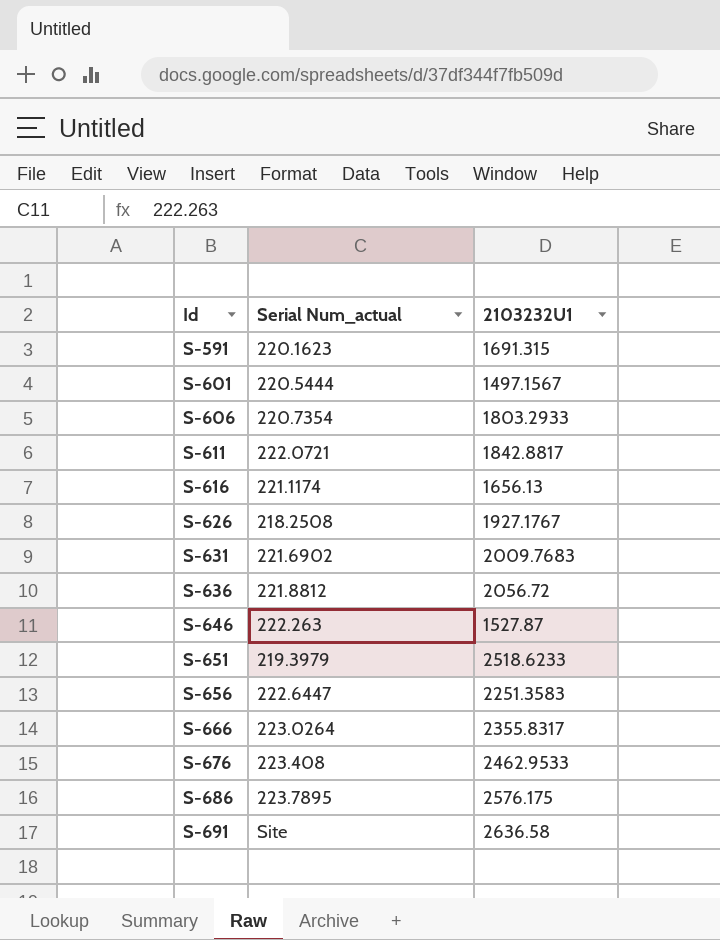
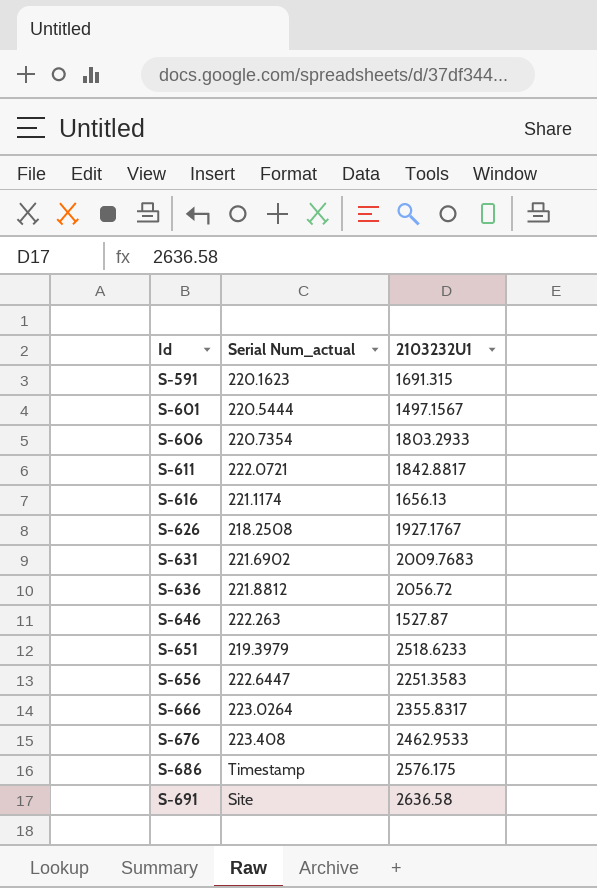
S-686 | Serial Num_actual: 223.7895 -> Timestamp

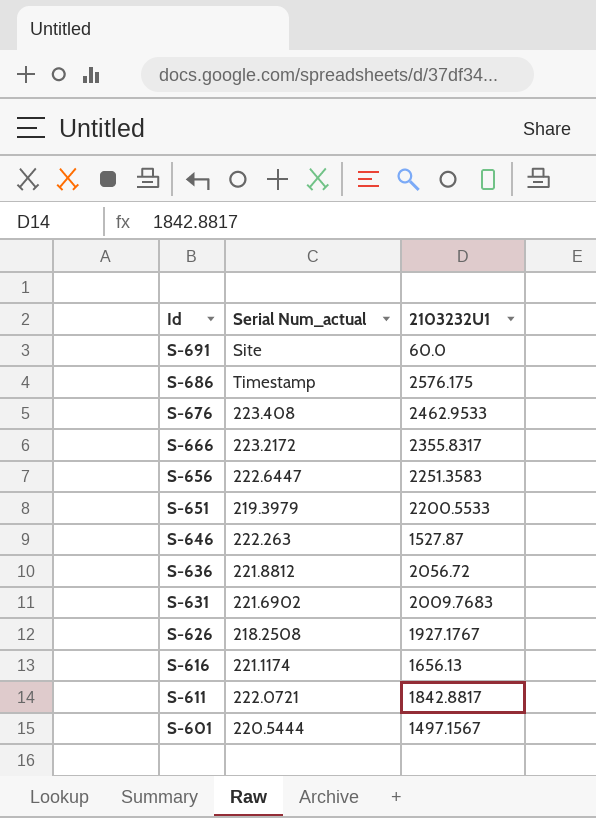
row order: Id ascending -> Id descending
row S-591: 220.1623 | 1691.315 -> none
row S-606: 220.7354 | 1803.2933 -> none
S-691 | 2103232U1: 2636.58 -> 60.0
S-666 | Serial Num_actual: 223.0264 -> 223.2172
S-651 | 2103232U1: 2518.6233 -> 2200.5533

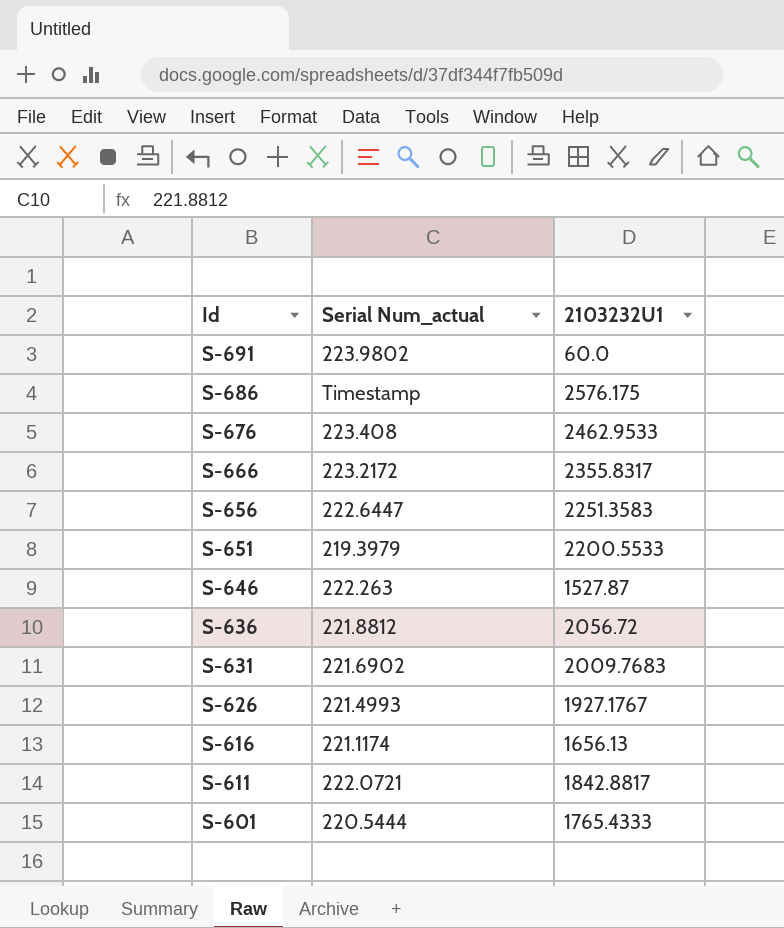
S-691 | Serial Num_actual: Site -> 223.9802
S-626 | Serial Num_actual: 218.2508 -> 221.4993
S-601 | 2103232U1: 1497.1567 -> 1765.4333

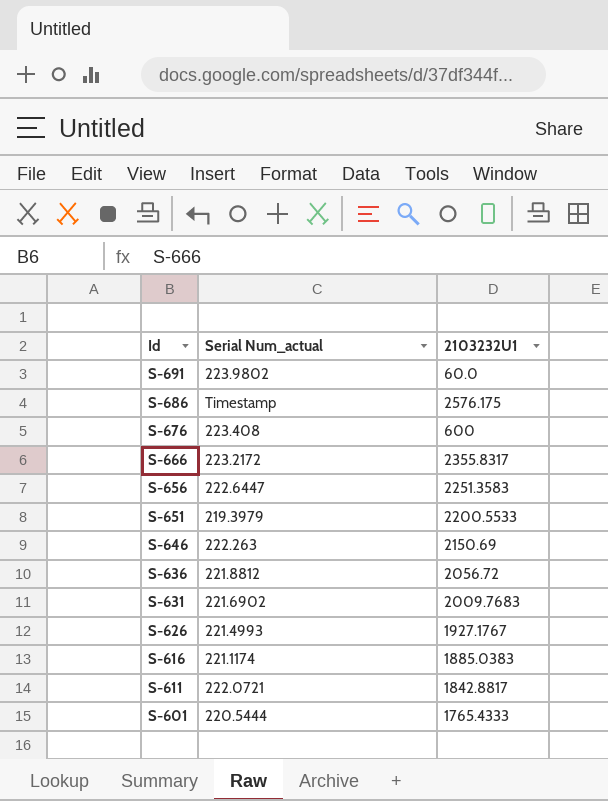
S-676 | 2103232U1: 2462.9533 -> 600
S-646 | 2103232U1: 1527.87 -> 2150.69
S-616 | 2103232U1: 1656.13 -> 1885.0383

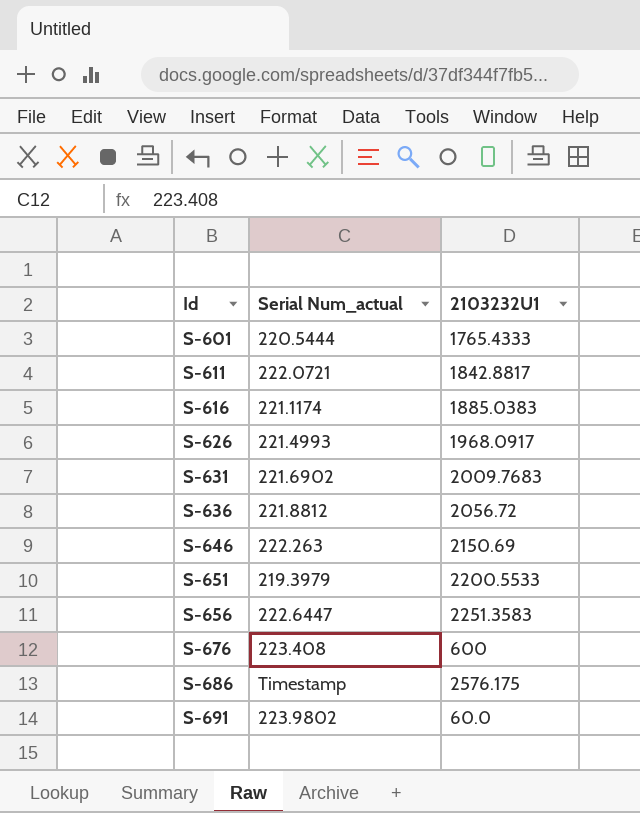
row order: Id descending -> Id ascending
row S-666: 223.2172 | 2355.8317 -> none
S-626 | 2103232U1: 1927.1767 -> 1968.0917

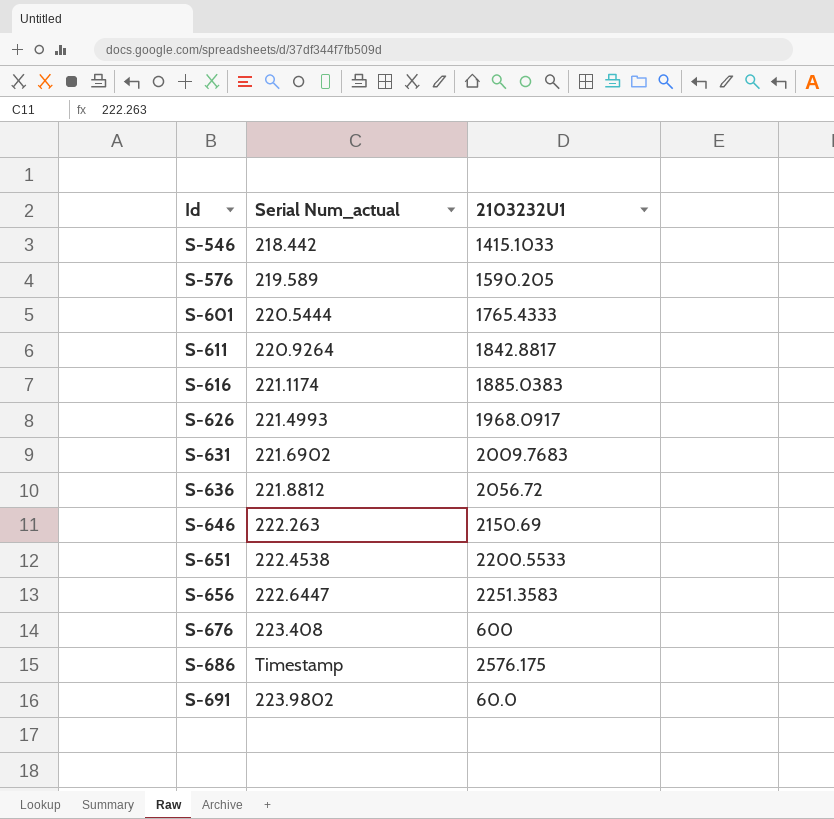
row S-546: none -> 218.442 | 1415.1033
row S-576: none -> 219.589 | 1590.205
S-611 | Serial Num_actual: 222.0721 -> 220.9264
S-651 | Serial Num_actual: 219.3979 -> 222.4538

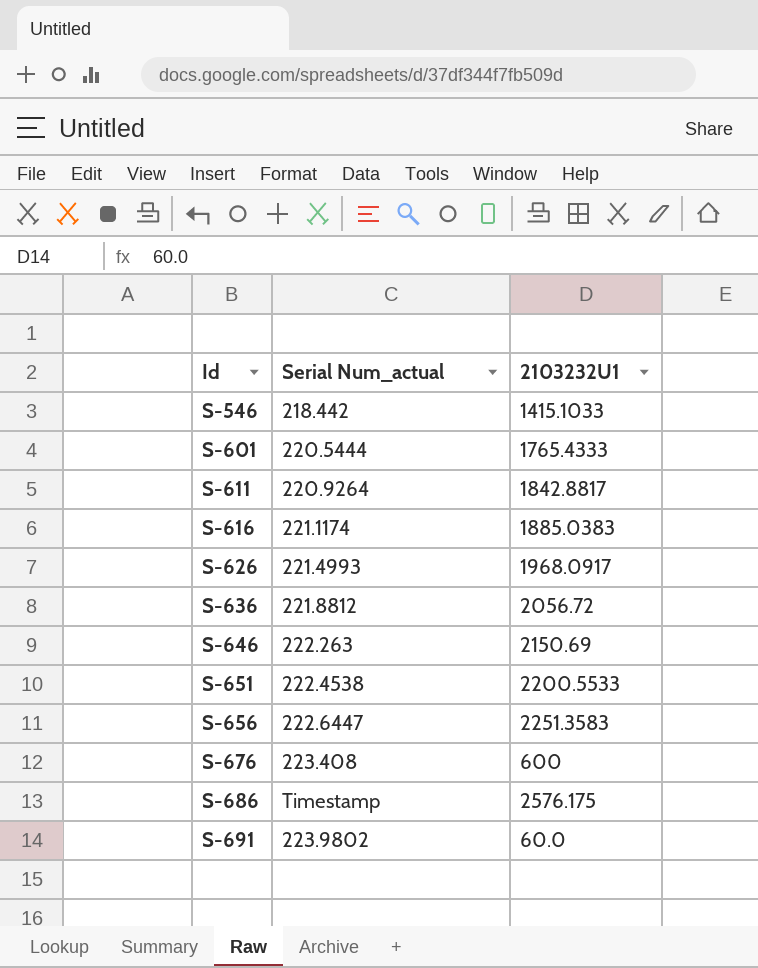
row S-576: 219.589 | 1590.205 -> none
row S-631: 221.6902 | 2009.7683 -> none

